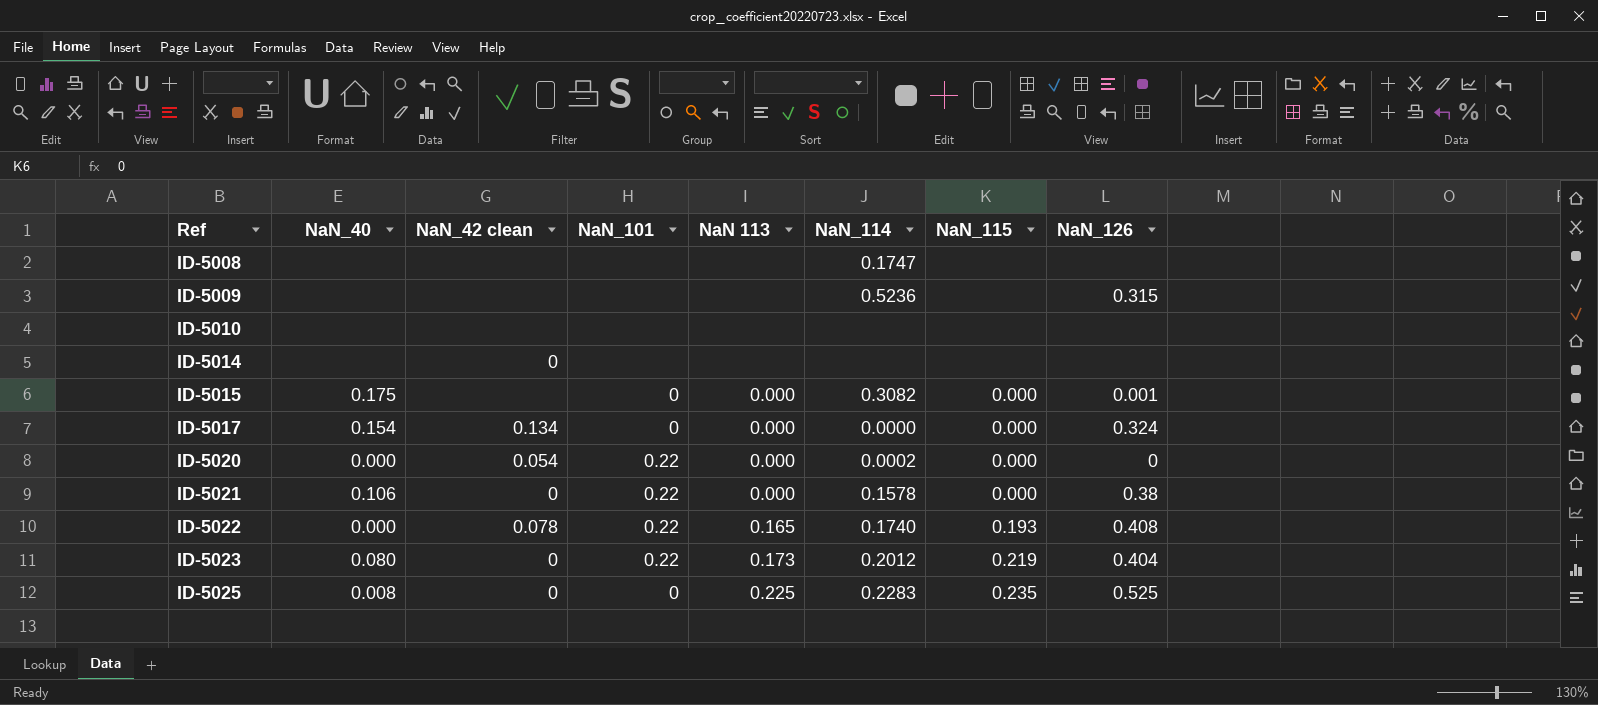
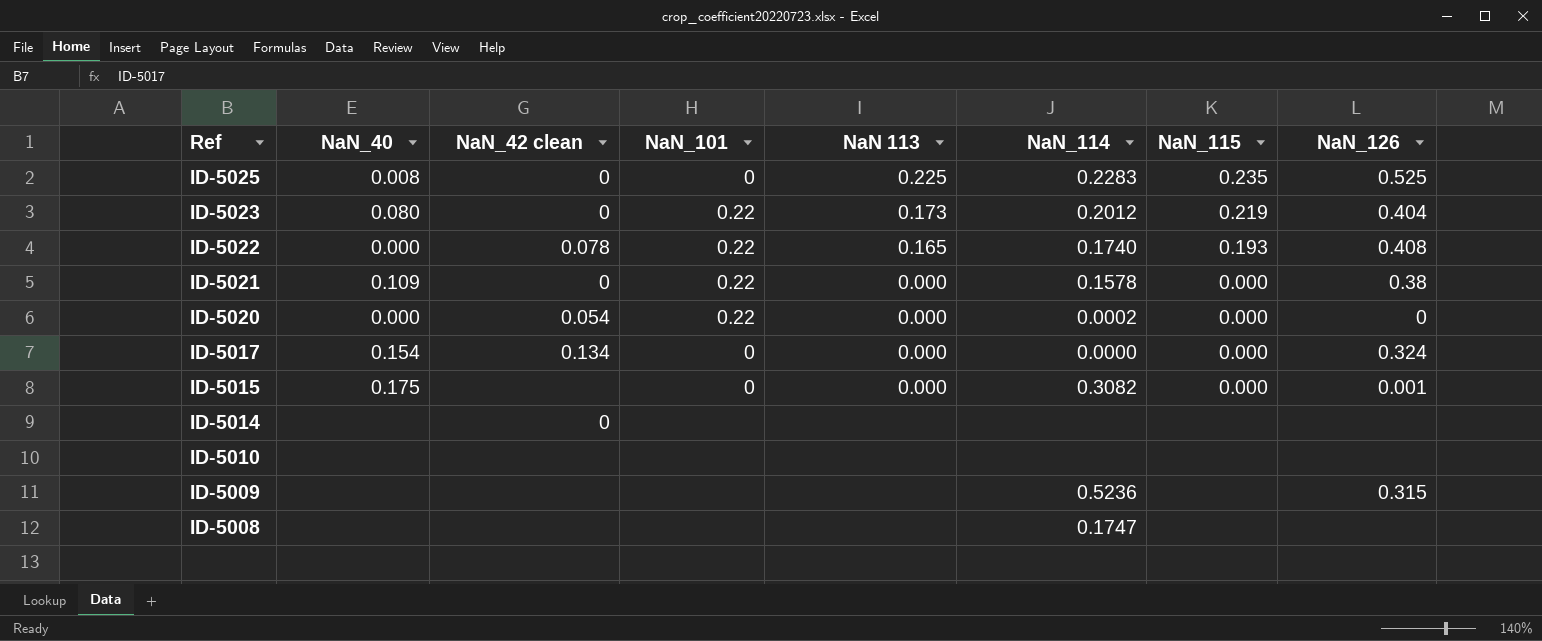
row order: Ref ascending -> Ref descending
ID-5021 | NaN_40: 0.106 -> 0.109

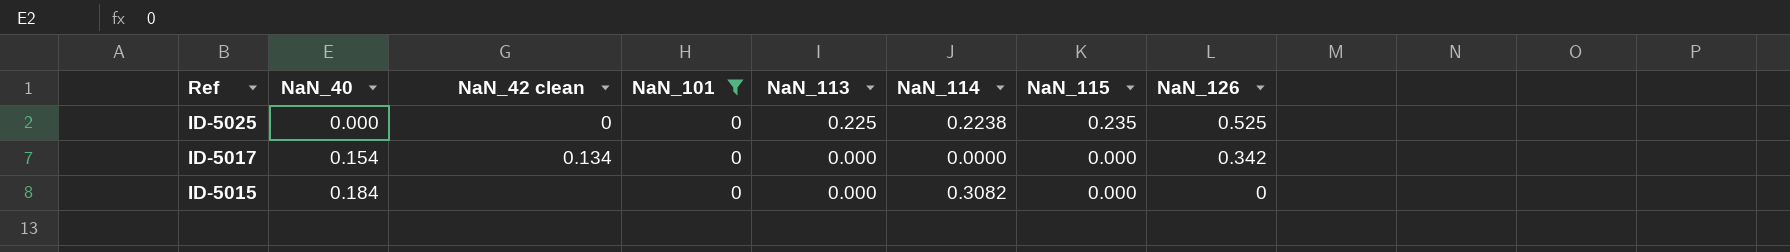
filter: none -> NaN_101 = 0
column name: NaN 113 -> NaN_113
ID-5025 | NaN_40: 0.008 -> 0.000
ID-5025 | NaN_114: 0.2283 -> 0.2238
ID-5017 | NaN_126: 0.324 -> 0.342
ID-5015 | NaN_40: 0.175 -> 0.184
ID-5015 | NaN_126: 0.001 -> 0

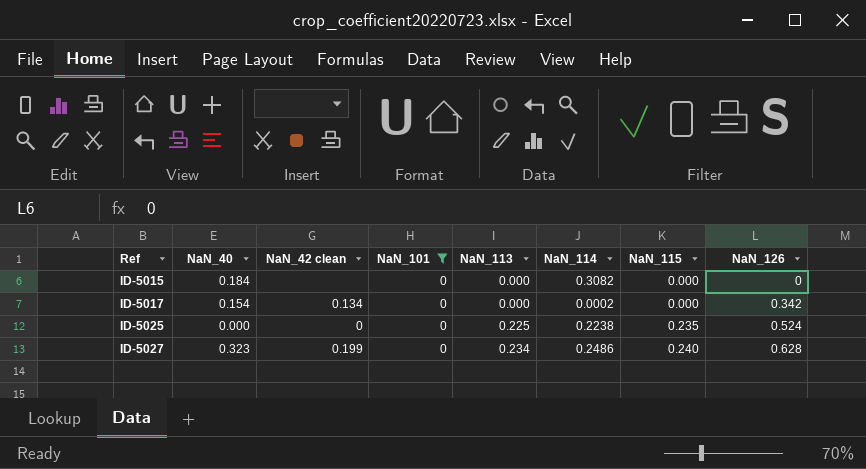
row order: Ref descending -> Ref ascending
ID-5017 | NaN_114: 0.0000 -> 0.0002
ID-5025 | NaN_126: 0.525 -> 0.524
row ID-5027: none -> 0.323 | 0.199 | 0 | 0.234 | 0.2486 | 0.240 | 0.628

